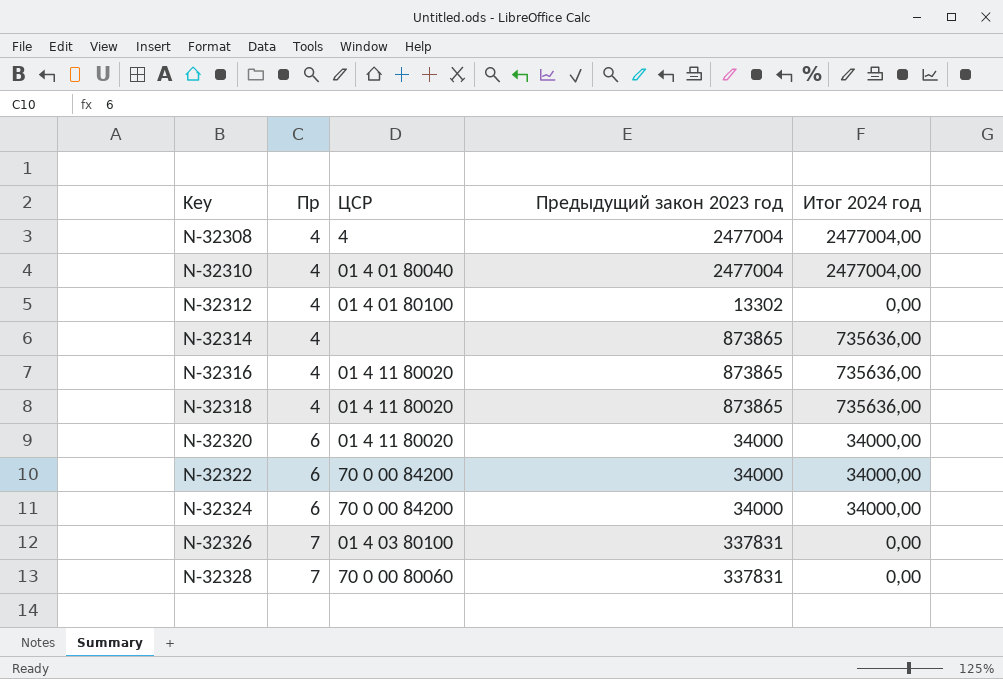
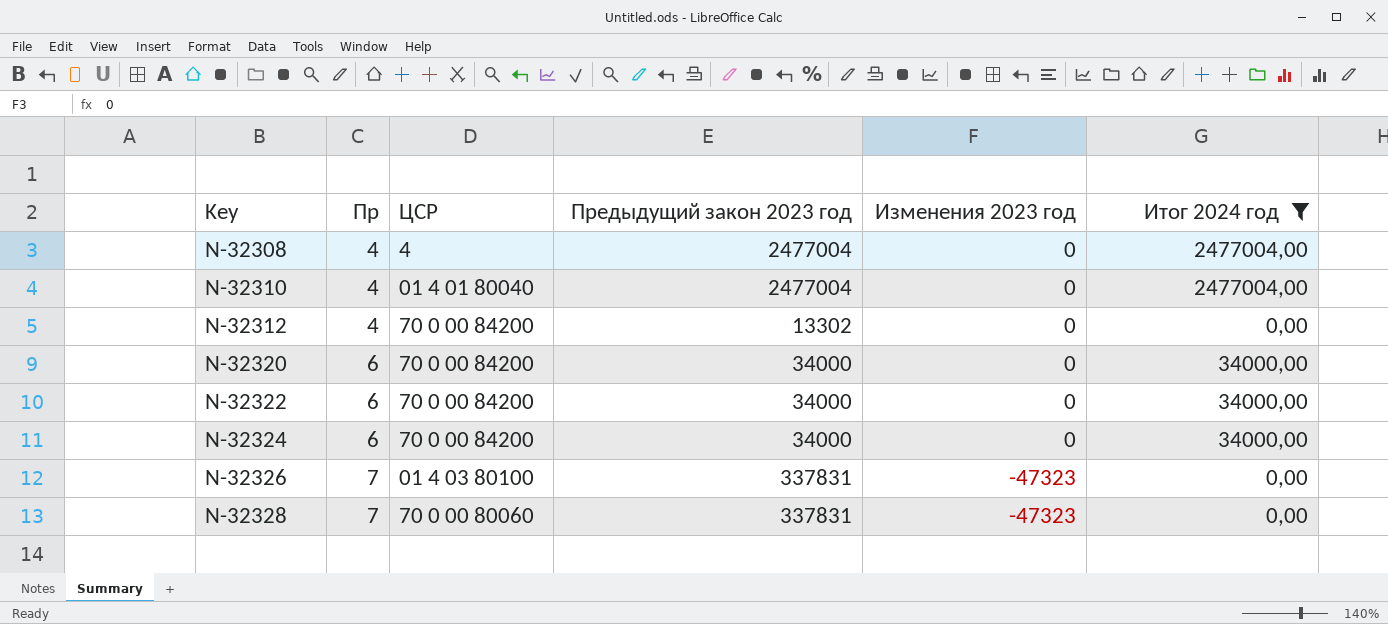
filter: none -> Итог 2024 год != 735636,00
column Изменения 2023 год | position: none -> 5
N-32312 | ЦСР: 01 4 01 80100 -> 70 0 00 84200
N-32320 | ЦСР: 01 4 11 80020 -> 70 0 00 84200

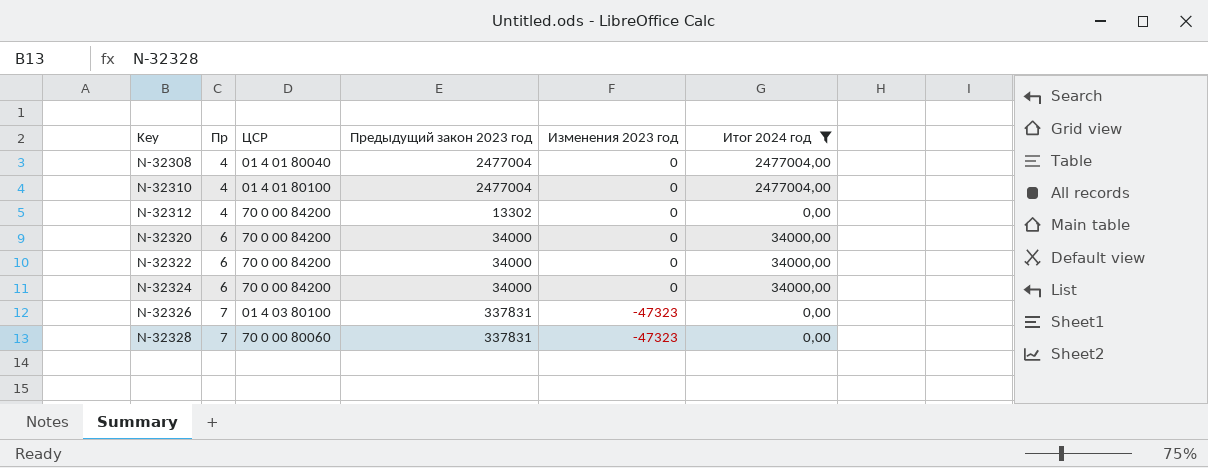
N-32308 | ЦСР: 4 -> 01 4 01 80040
N-32310 | ЦСР: 01 4 01 80040 -> 01 4 01 80100

